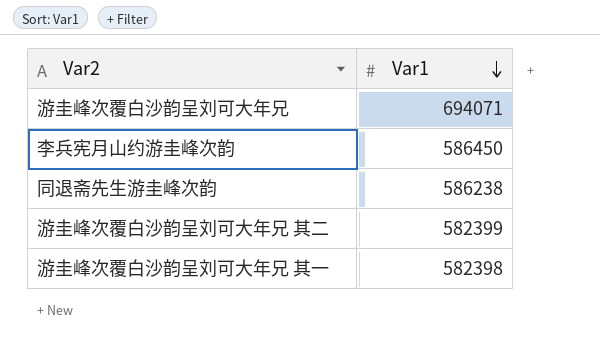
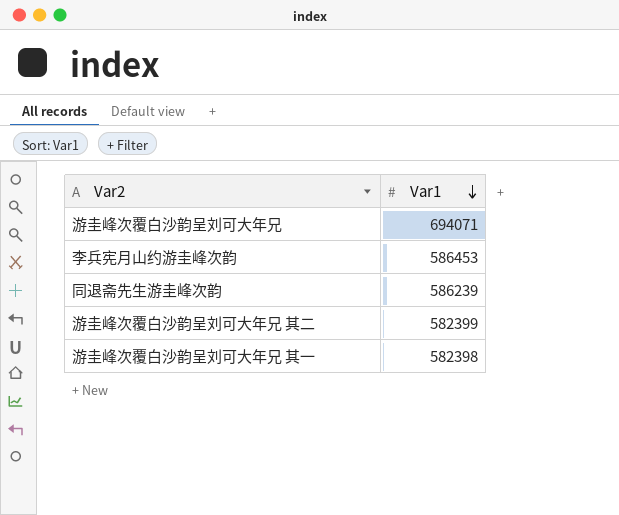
李兵宪月山约游圭峰次韵 | Var1: 586450 -> 586453
同退斋先生游圭峰次韵 | Var1: 586238 -> 586239

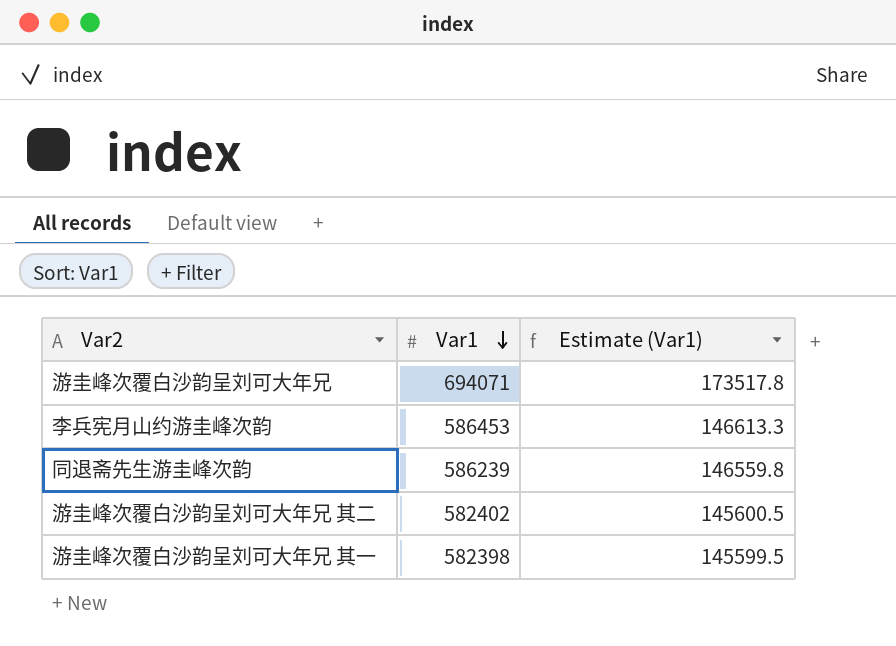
column Estimate (Var1) | formula: none -> [Var1] * 0.25
游圭峰次覆白沙韵呈刘可大年兄 其二 | Var1: 582399 -> 582402

